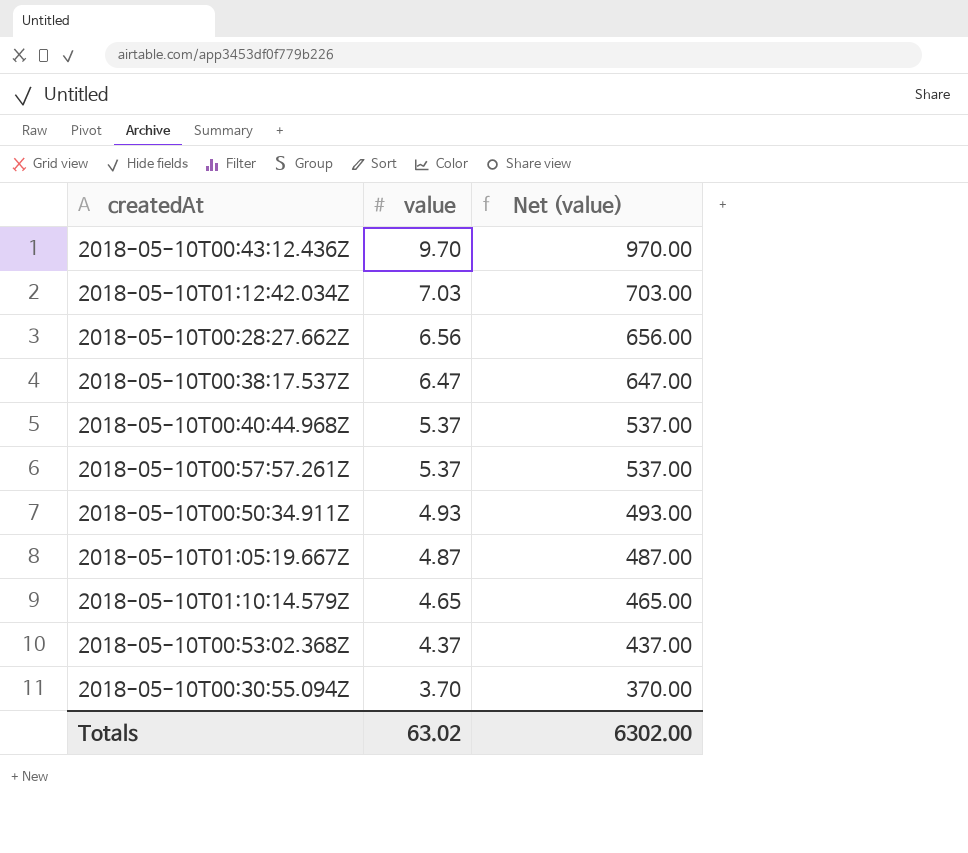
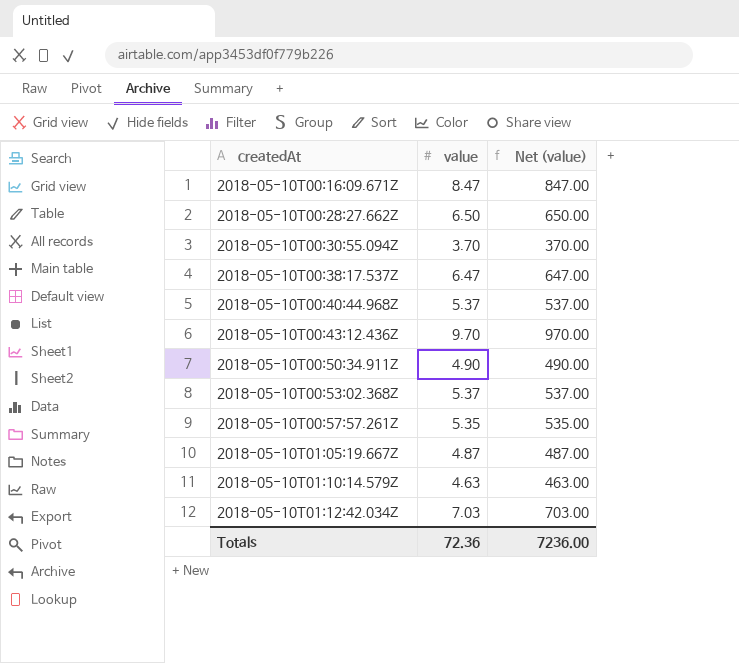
row order: value descending -> createdAt ascending
row 2018-05-10T00:16:09.671Z: none -> 8.47 | 847.00
2018-05-10T00:28:27.662Z | value: 6.56 -> 6.50
2018-05-10T00:28:27.662Z | Net (value): 656.00 -> 650.00
2018-05-10T00:50:34.911Z | value: 4.93 -> 4.90
2018-05-10T00:50:34.911Z | Net (value): 493.00 -> 490.00
2018-05-10T00:53:02.368Z | value: 4.37 -> 5.37
2018-05-10T00:53:02.368Z | Net (value): 437.00 -> 537.00
2018-05-10T00:57:57.261Z | value: 5.37 -> 5.35
2018-05-10T00:57:57.261Z | Net (value): 537.00 -> 535.00
2018-05-10T01:10:14.579Z | value: 4.65 -> 4.63
2018-05-10T01:10:14.579Z | Net (value): 465.00 -> 463.00
Totals | value: 63.02 -> 72.36
Totals | Net (value): 6302.00 -> 7236.00

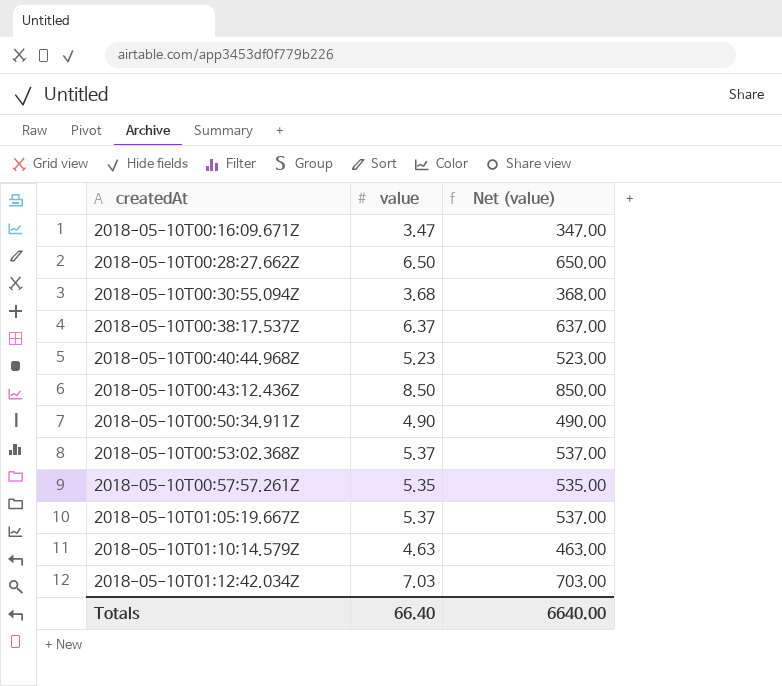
2018-05-10T00:16:09.671Z | value: 8.47 -> 3.47
2018-05-10T00:16:09.671Z | Net (value): 847.00 -> 347.00
2018-05-10T00:30:55.094Z | value: 3.70 -> 3.68
2018-05-10T00:30:55.094Z | Net (value): 370.00 -> 368.00
2018-05-10T00:38:17.537Z | value: 6.47 -> 6.37
2018-05-10T00:38:17.537Z | Net (value): 647.00 -> 637.00
2018-05-10T00:40:44.968Z | value: 5.37 -> 5.23
2018-05-10T00:40:44.968Z | Net (value): 537.00 -> 523.00
2018-05-10T00:43:12.436Z | value: 9.70 -> 8.50
2018-05-10T00:43:12.436Z | Net (value): 970.00 -> 850.00
2018-05-10T01:05:19.667Z | value: 4.87 -> 5.37
2018-05-10T01:05:19.667Z | Net (value): 487.00 -> 537.00
Totals | value: 72.36 -> 66.40
Totals | Net (value): 7236.00 -> 6640.00

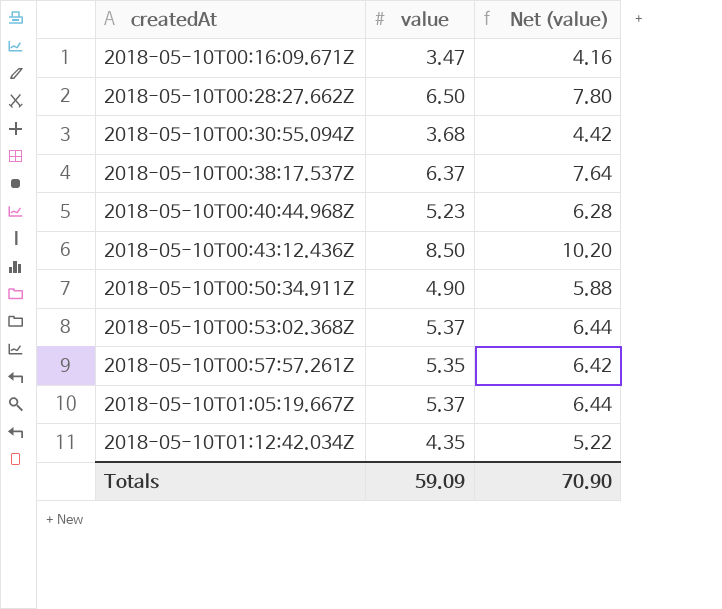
column Net (value) | formula: [value] * 100 -> [value] * 1.2
row 2018-05-10T01:10:14.579Z: 4.63 | 463.00 -> none
2018-05-10T01:12:42.034Z | value: 7.03 -> 4.35
Totals | value: 66.40 -> 59.09
Totals | Net (value): 6640.00 -> 70.90

